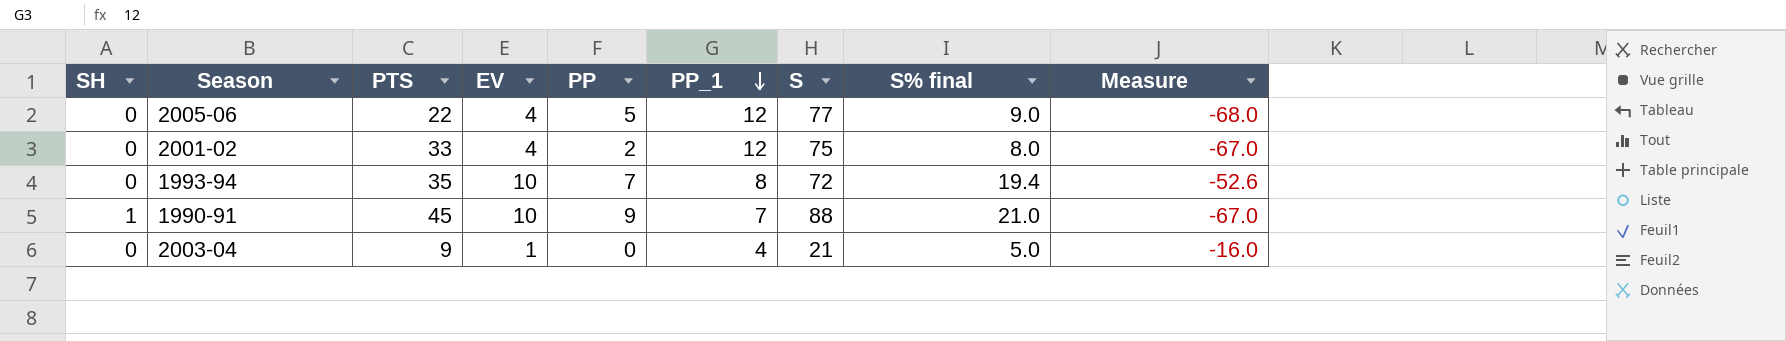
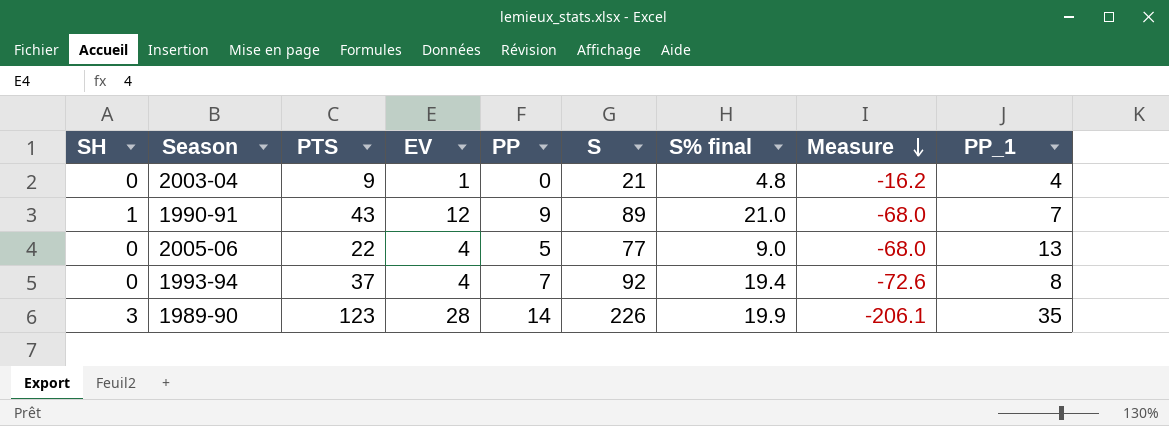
row order: PP_1 descending -> Measure descending
column PP_1 | position: 6 -> 9
row 2001-02: 0 | 33 | 4 | 2 | 12 | 75 | 8.0 | -67.0 -> none
2003-04 | S% final: 5.0 -> 4.8
2003-04 | Measure: -16.0 -> -16.2
1990-91 | PTS: 45 -> 43
1990-91 | EV: 10 -> 12
1990-91 | S: 88 -> 89
1990-91 | Measure: -67.0 -> -68.0
2005-06 | PP_1: 12 -> 13
1993-94 | PTS: 35 -> 37
1993-94 | EV: 10 -> 4
1993-94 | S: 72 -> 92
1993-94 | Measure: -52.6 -> -72.6
row 1989-90: none -> 3 | 123 | 28 | 14 | 226 | 19.9 | -206.1 | 35

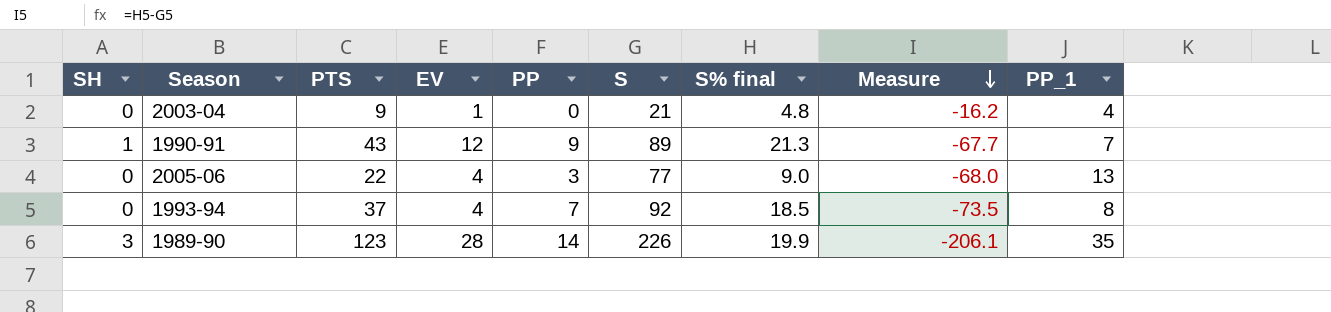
1990-91 | S% final: 21.0 -> 21.3
1990-91 | Measure: -68.0 -> -67.7
2005-06 | PP: 5 -> 3
1993-94 | S% final: 19.4 -> 18.5
1993-94 | Measure: -72.6 -> -73.5

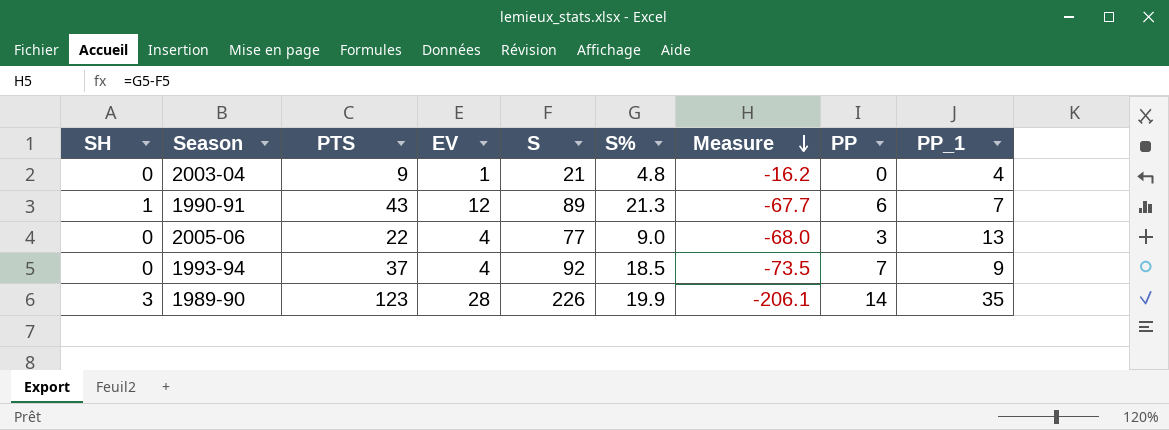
column name: S% final -> S%
column PP | position: 5 -> 8
1990-91 | PP: 9 -> 6
1993-94 | PP_1: 8 -> 9

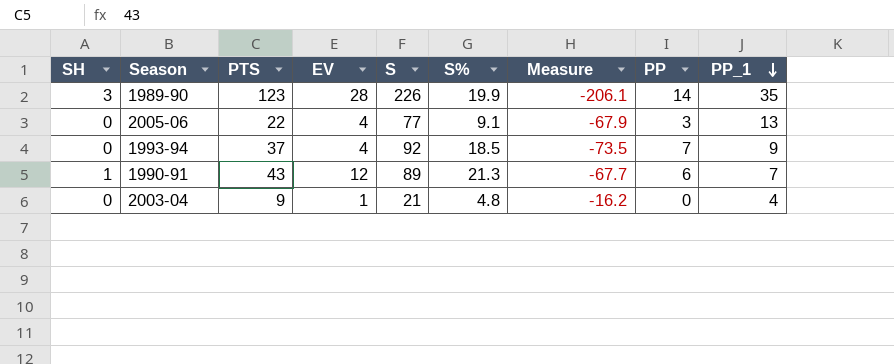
row order: Measure descending -> PP_1 descending
2005-06 | S%: 9.0 -> 9.1
2005-06 | Measure: -68.0 -> -67.9

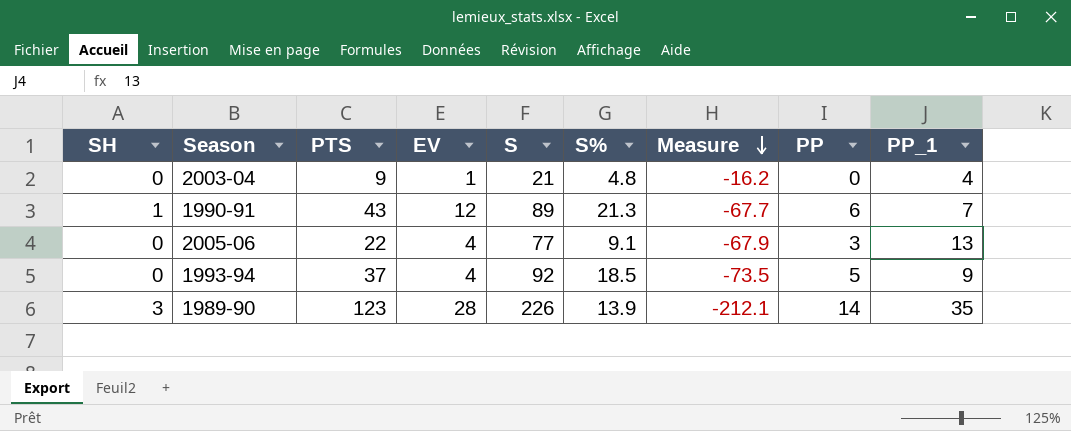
row order: PP_1 descending -> Measure descending
1993-94 | PP: 7 -> 5
1989-90 | S%: 19.9 -> 13.9
1989-90 | Measure: -206.1 -> -212.1

